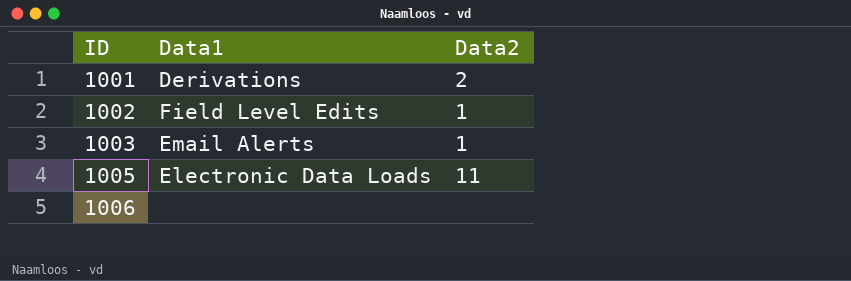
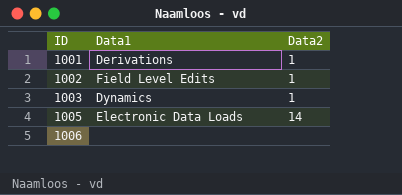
1001 | Data2: 2 -> 1
1003 | Data1: Email Alerts -> Dynamics
1005 | Data2: 11 -> 14

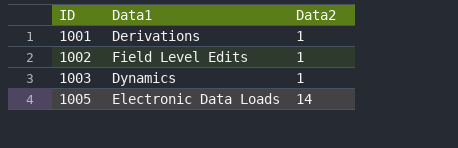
row 1006: none | none -> none

